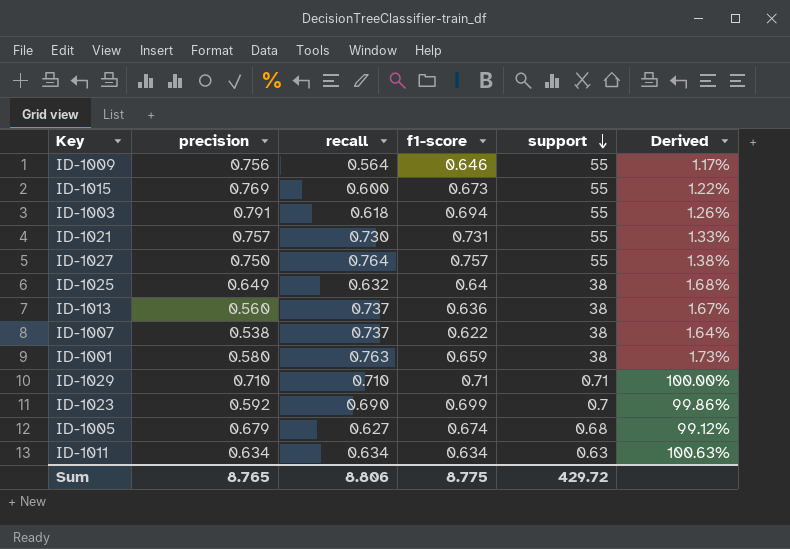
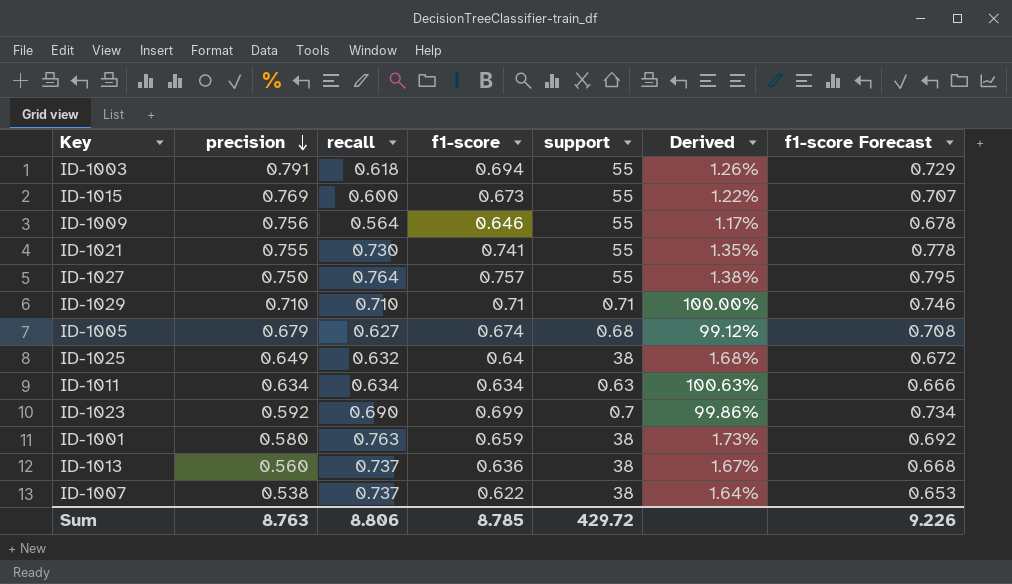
row order: support descending -> precision descending
column f1-score Forecast | formula: none -> [f1-score] * 1.05
ID-1021 | precision: 0.757 -> 0.755
ID-1021 | f1-score: 0.731 -> 0.741
ID-1021 | Derived: 1.33% -> 1.35%
Sum | precision: 8.765 -> 8.763
Sum | f1-score: 8.775 -> 8.785

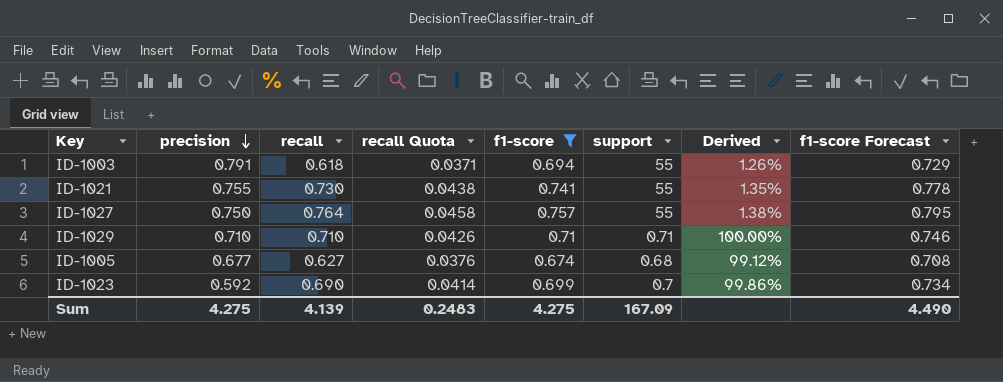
filter: none -> f1-score >= 0.674
column recall Quota | formula: none -> [recall] * 0.06
ID-1005 | precision: 0.679 -> 0.677
Sum | precision: 8.763 -> 4.275
Sum | recall: 8.806 -> 4.139
Sum | f1-score: 8.785 -> 4.275
Sum | support: 429.72 -> 167.09
Sum | f1-score Forecast: 9.226 -> 4.490

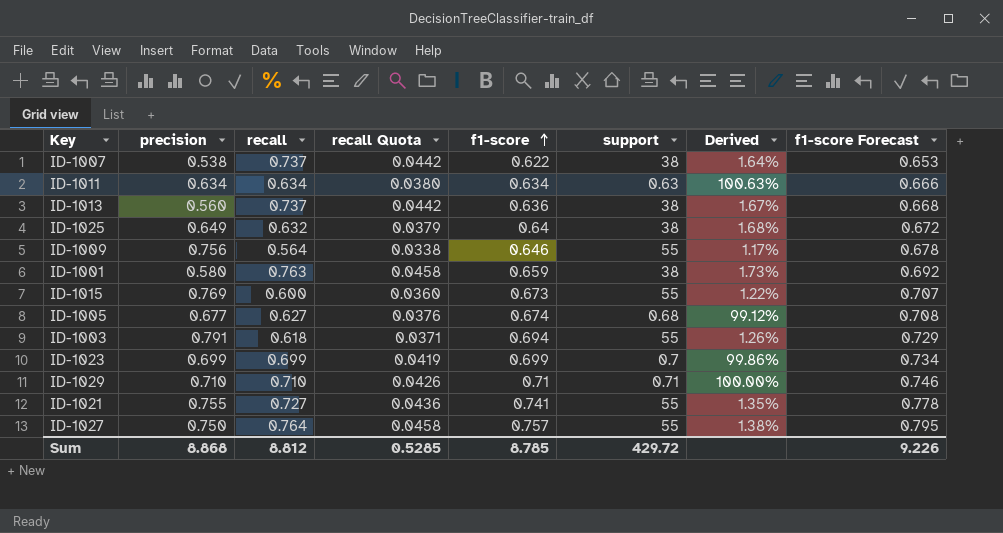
filter: f1-score >= 0.674 -> none
row order: precision descending -> f1-score ascending
ID-1023 | precision: 0.592 -> 0.699
ID-1023 | recall: 0.690 -> 0.699
ID-1023 | recall Quota: 0.0414 -> 0.0419
ID-1021 | recall: 0.730 -> 0.727
ID-1021 | recall Quota: 0.0438 -> 0.0436
Sum | precision: 4.275 -> 8.868
Sum | recall: 4.139 -> 8.812
Sum | recall Quota: 0.2483 -> 0.5285
Sum | f1-score: 4.275 -> 8.785
Sum | support: 167.09 -> 429.72
Sum | f1-score Forecast: 4.490 -> 9.226

